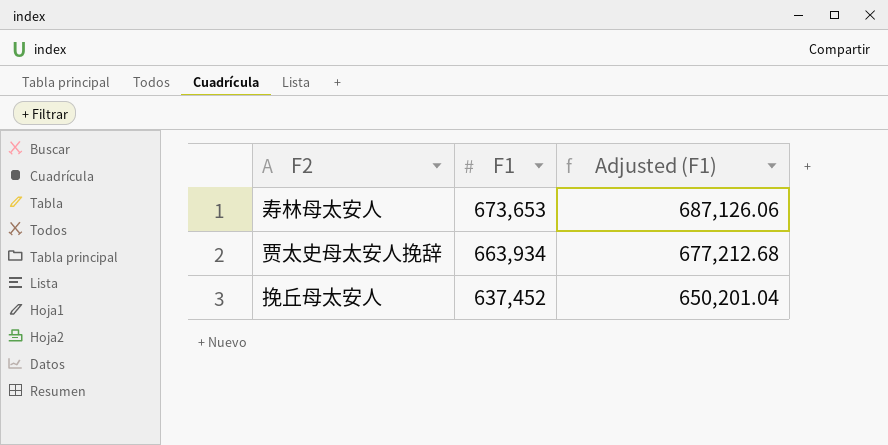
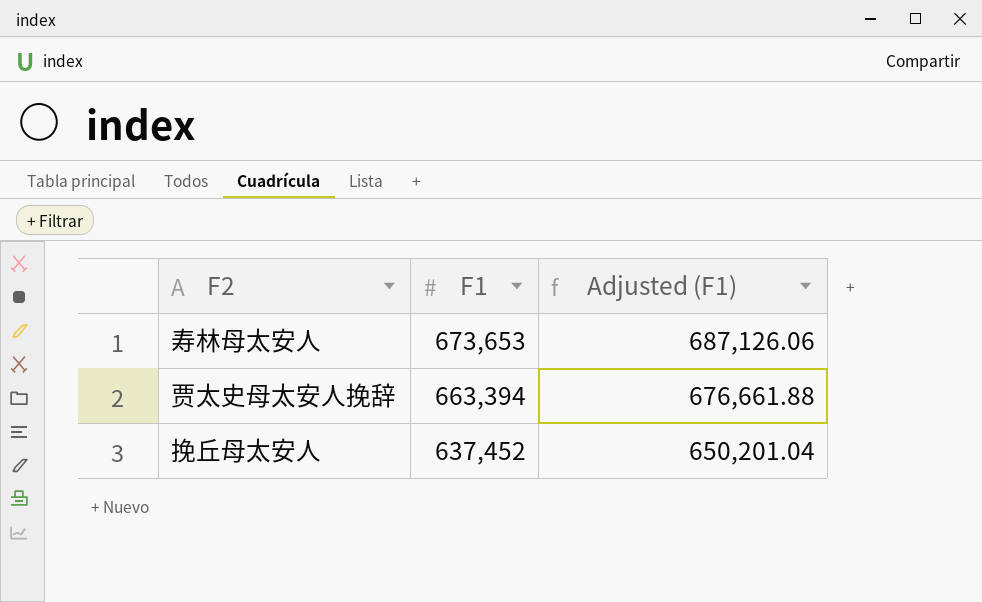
贾太史母太安人挽辞 | F1: 663,934 -> 663,394
贾太史母太安人挽辞 | Adjusted (F1): 677,212.68 -> 676,661.88

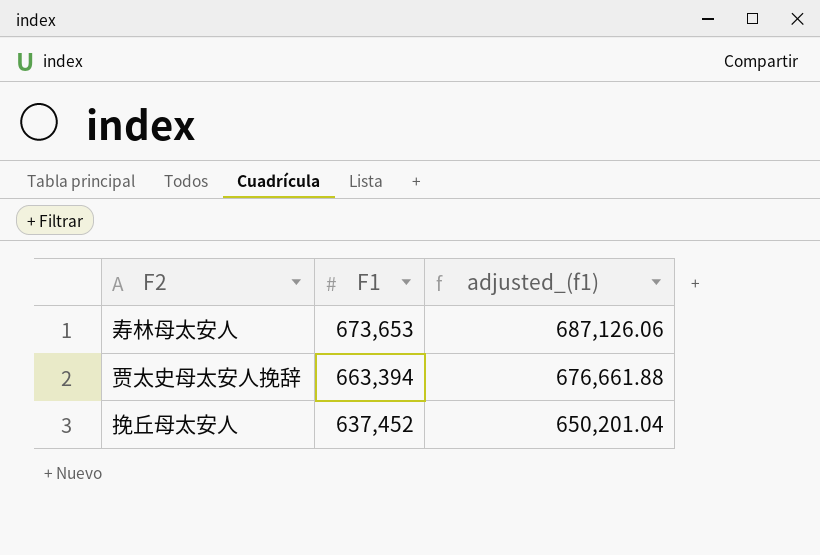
column name: Adjusted (F1) -> adjusted_(f1)

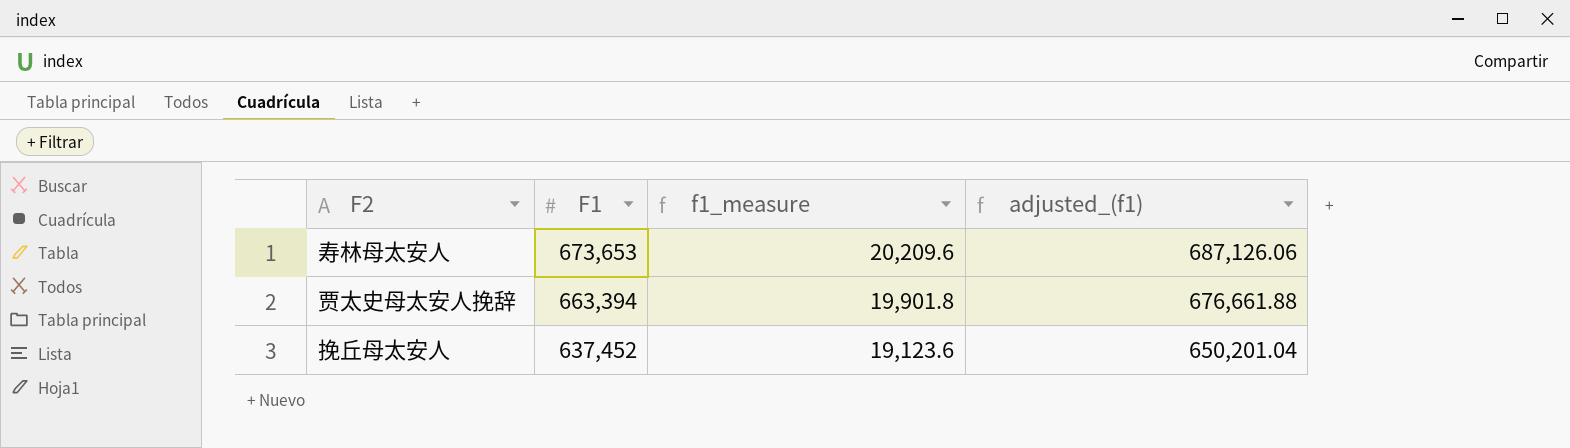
column f1_measure | formula: none -> [F1] * 0.03

